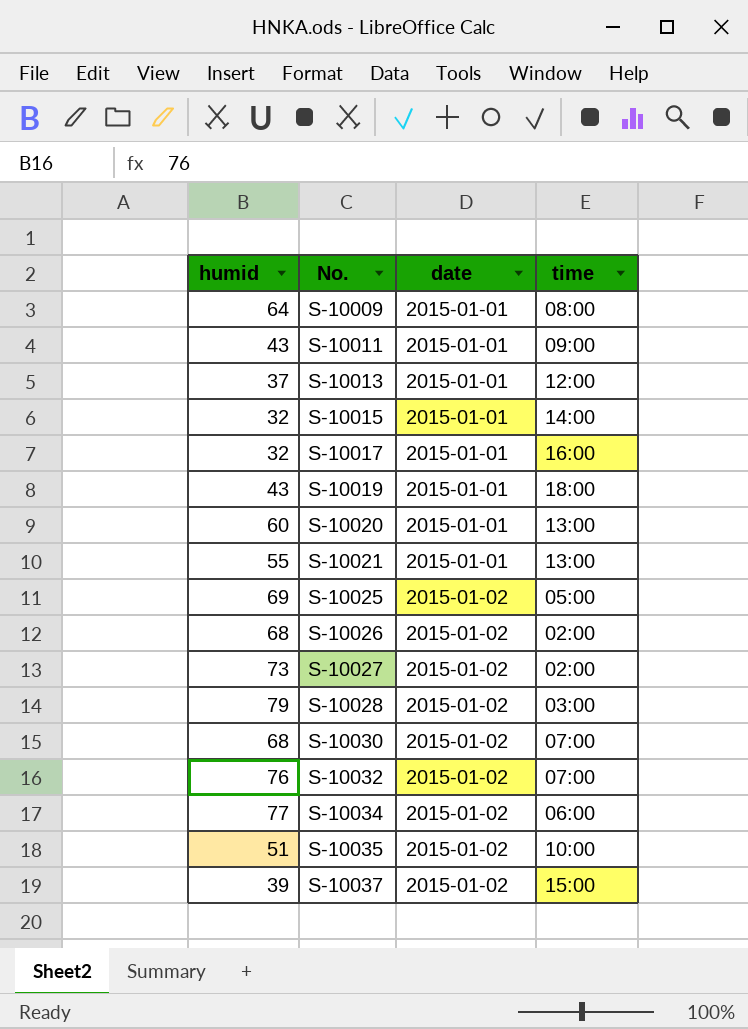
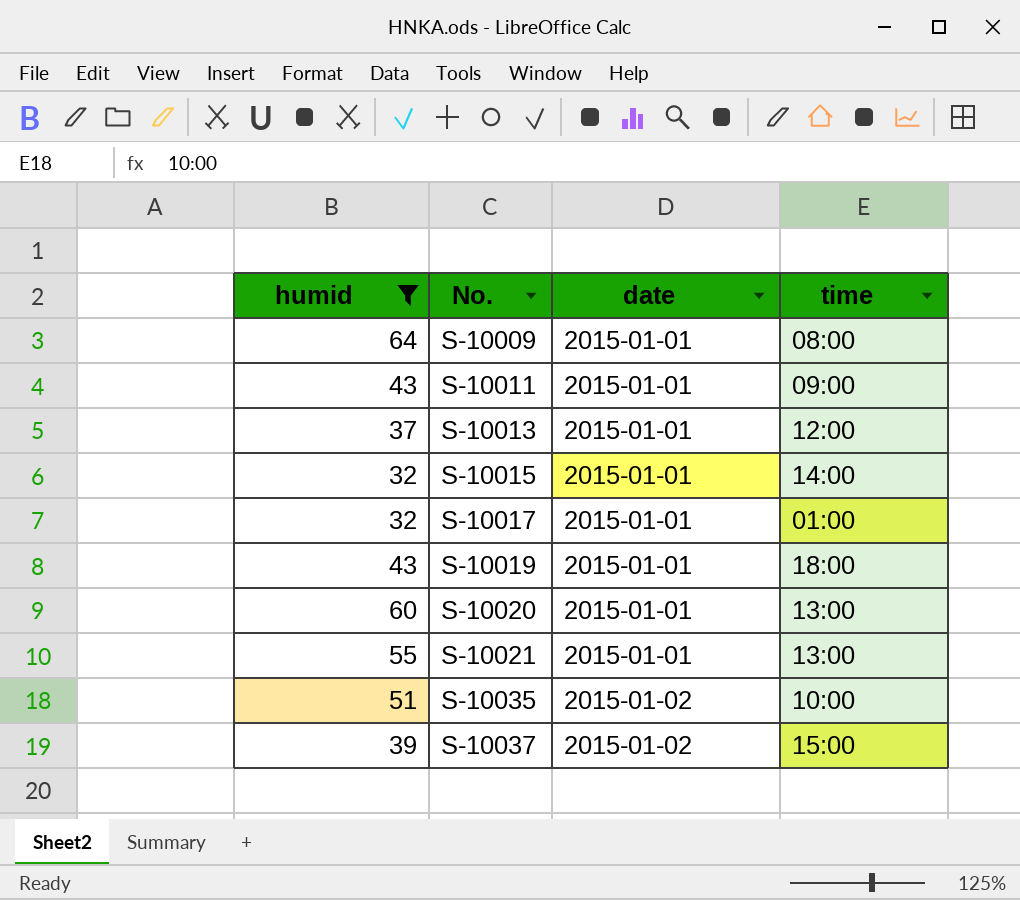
filter: none -> humid <= 64
S-10017 | time: 16:00 -> 01:00

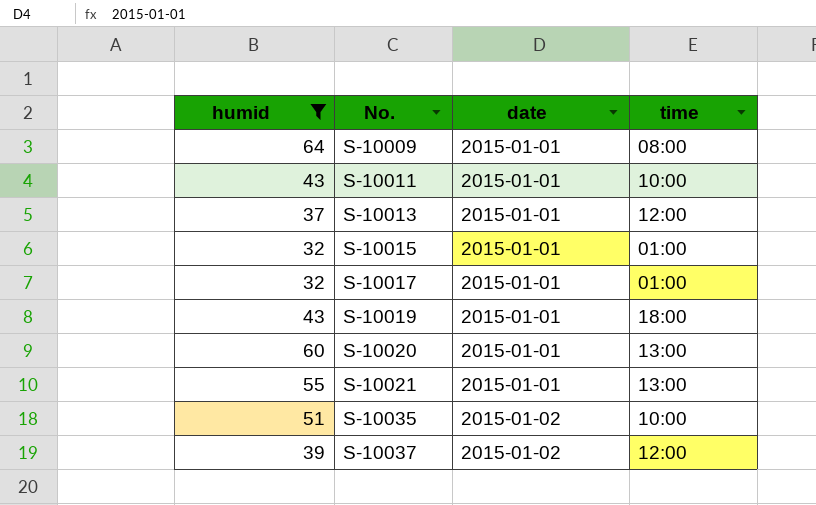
S-10011 | time: 09:00 -> 10:00
S-10015 | time: 14:00 -> 01:00
S-10037 | time: 15:00 -> 12:00

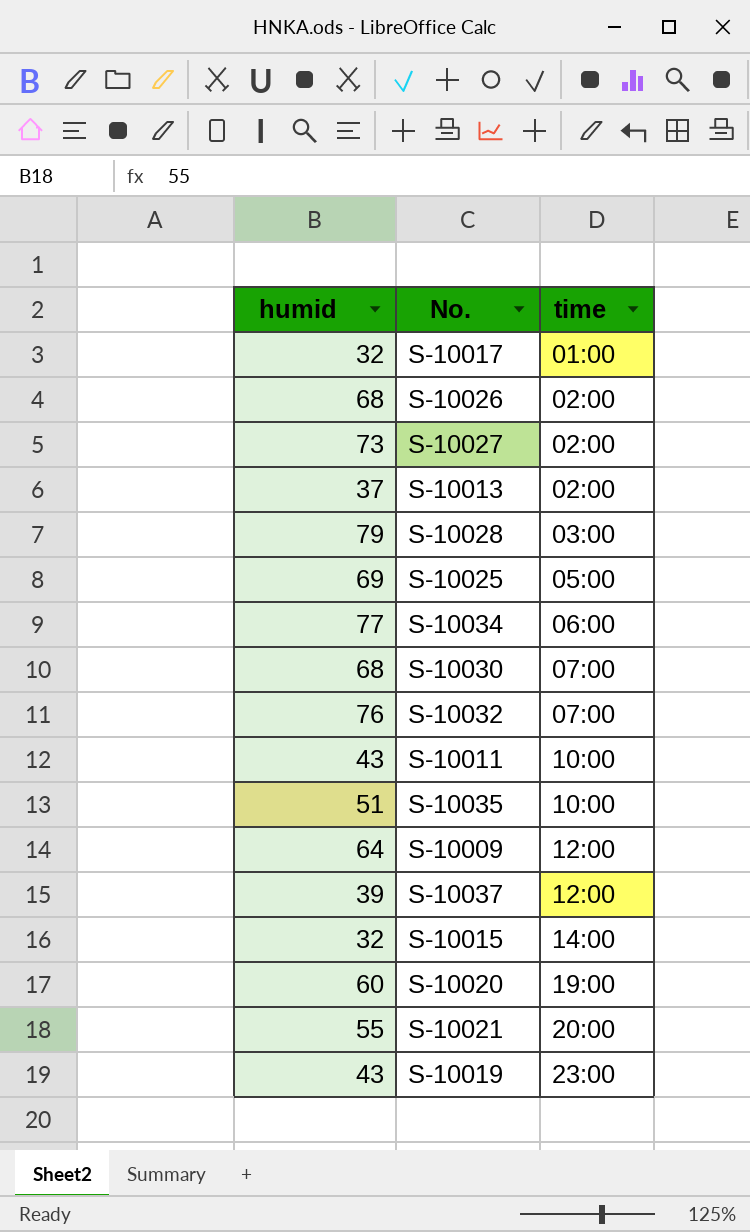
filter: humid <= 64 -> none
row order: No. ascending -> time ascending
column date | position: 3 -> none
S-10013 | time: 12:00 -> 02:00
S-10009 | time: 08:00 -> 12:00
S-10015 | time: 01:00 -> 14:00
S-10020 | time: 13:00 -> 19:00
S-10021 | time: 13:00 -> 20:00
S-10019 | time: 18:00 -> 23:00

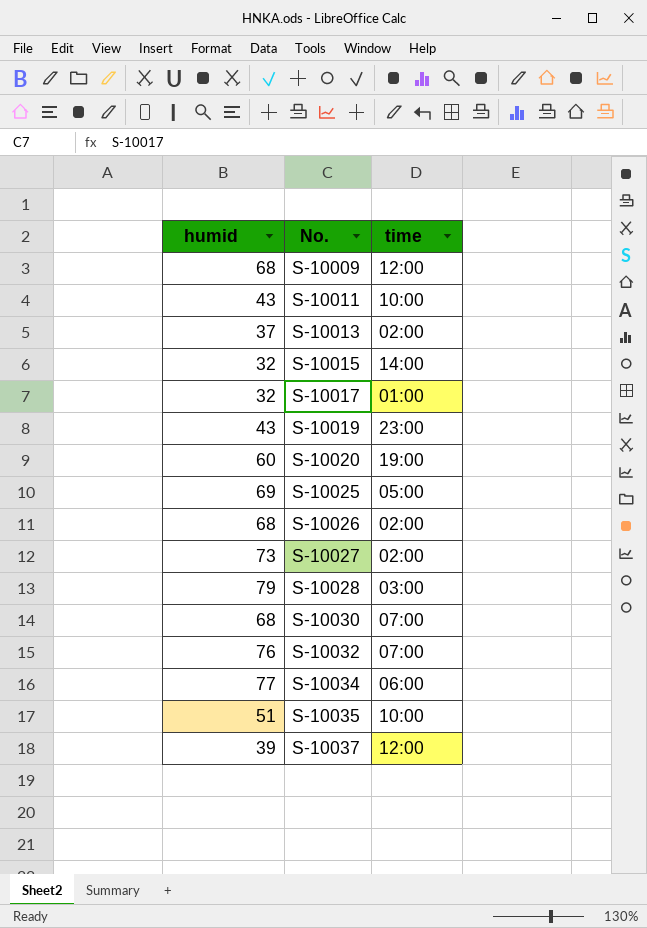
row order: time ascending -> No. ascending
row S-10021: 55 | 20:00 -> none
S-10009 | humid: 64 -> 68

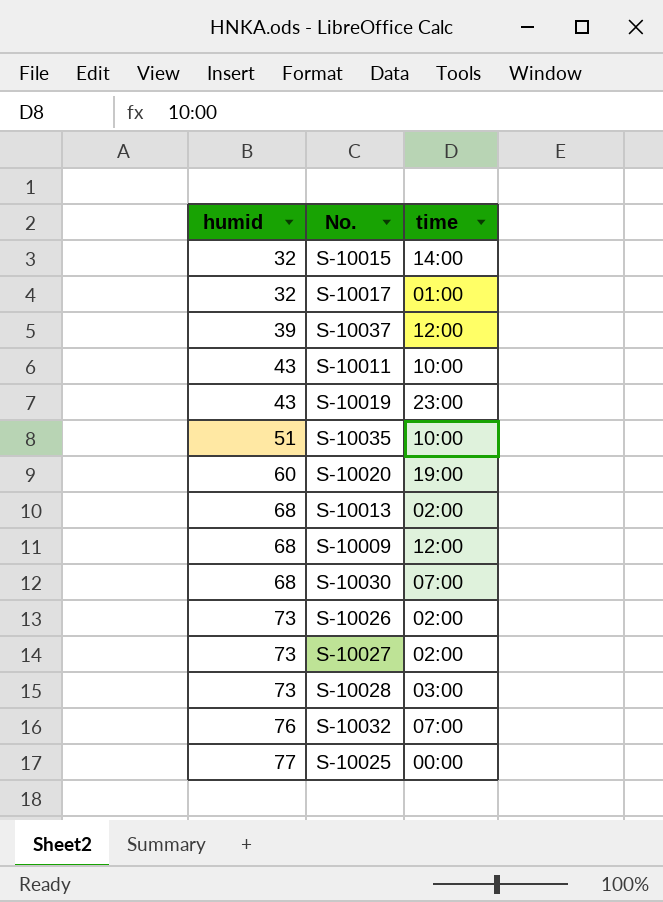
row order: No. ascending -> humid ascending
row S-10034: 77 | 06:00 -> none
S-10013 | humid: 37 -> 68
S-10026 | humid: 68 -> 73
S-10028 | humid: 79 -> 73
S-10025 | humid: 69 -> 77
S-10025 | time: 05:00 -> 00:00

